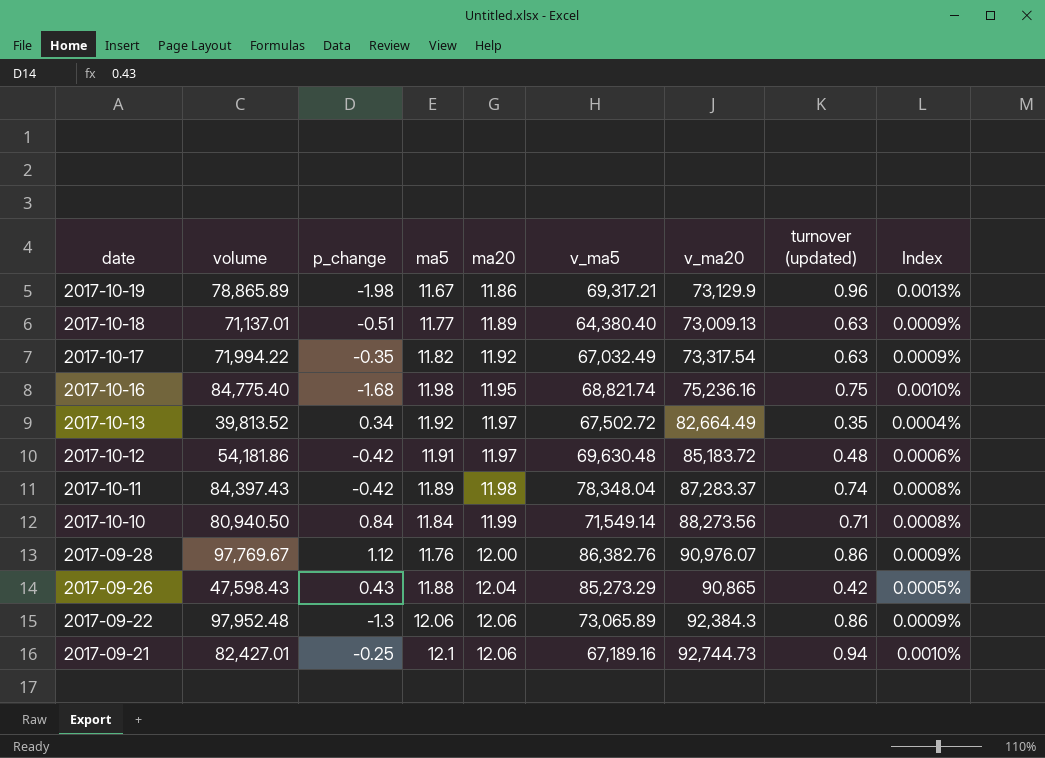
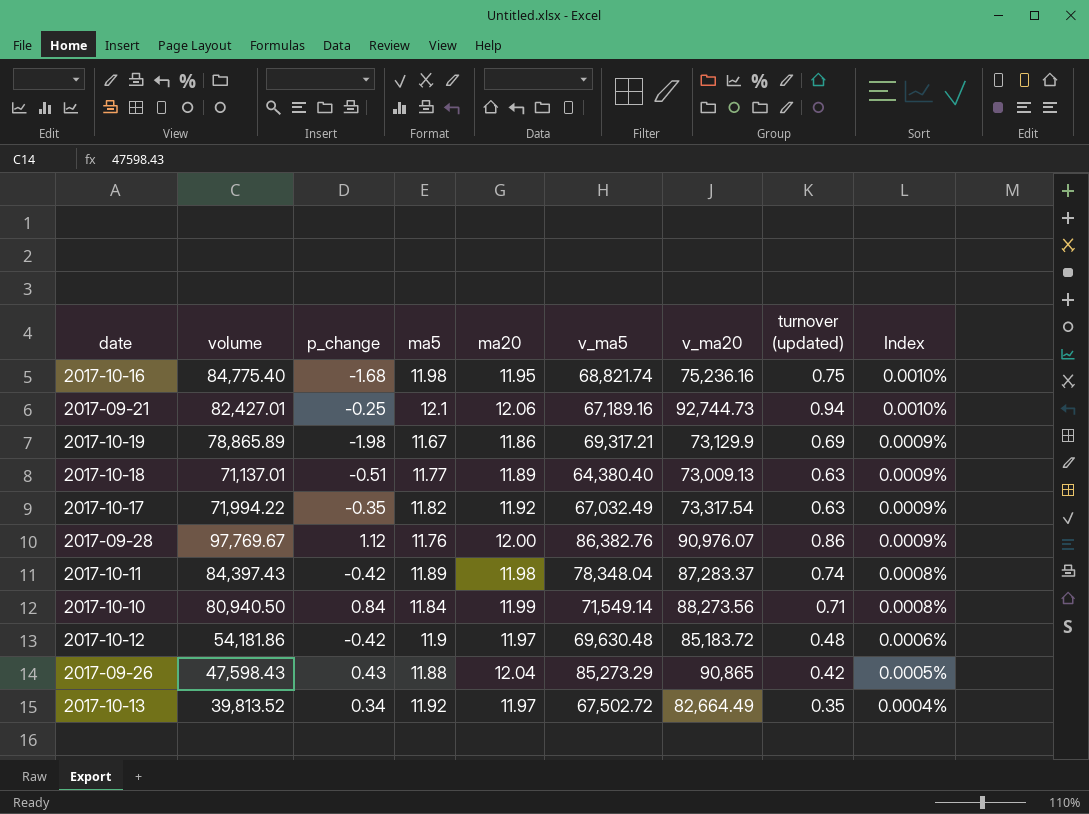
row order: date descending -> Index descending
row 2017-09-22: 97,952.48 | -1.3 | 12.06 | 12.06 | 73,065.89 | 92,384.3 | 0.86 | 0.0009% -> none
2017-10-19 | turnover (updated): 0.96 -> 0.69
2017-10-19 | Index: 0.0013% -> 0.0009%
2017-10-12 | ma5: 11.91 -> 11.9

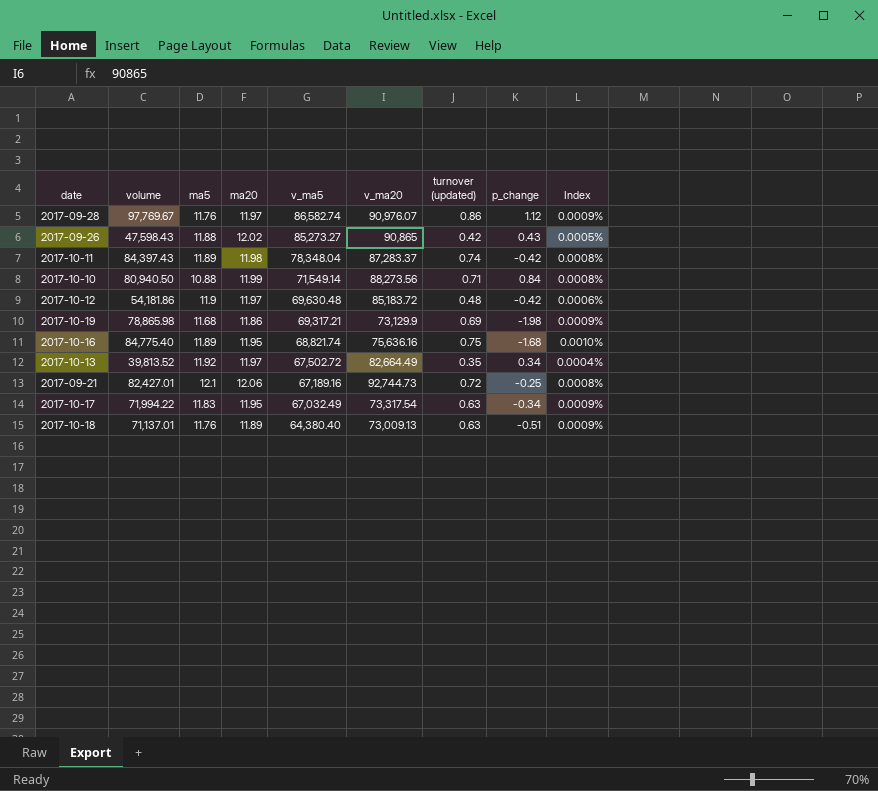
row order: Index descending -> v_ma5 descending
column p_change | position: 3 -> 8
2017-09-28 | ma20: 12.00 -> 11.97
2017-09-28 | v_ma5: 86,382.76 -> 86,582.74
2017-09-26 | ma20: 12.04 -> 12.02
2017-09-26 | v_ma5: 85,273.29 -> 85,273.27
2017-10-10 | ma5: 11.84 -> 10.88
2017-10-19 | volume: 78,865.89 -> 78,865.98
2017-10-19 | ma5: 11.67 -> 11.68
2017-10-16 | ma5: 11.98 -> 11.89
2017-10-16 | v_ma20: 75,236.16 -> 75,636.16
2017-09-21 | turnover (updated): 0.94 -> 0.72
2017-09-21 | Index: 0.0010% -> 0.0008%
2017-10-17 | ma5: 11.82 -> 11.83
2017-10-17 | ma20: 11.92 -> 11.95
2017-10-17 | p_change: -0.35 -> -0.34
2017-10-18 | ma5: 11.77 -> 11.76

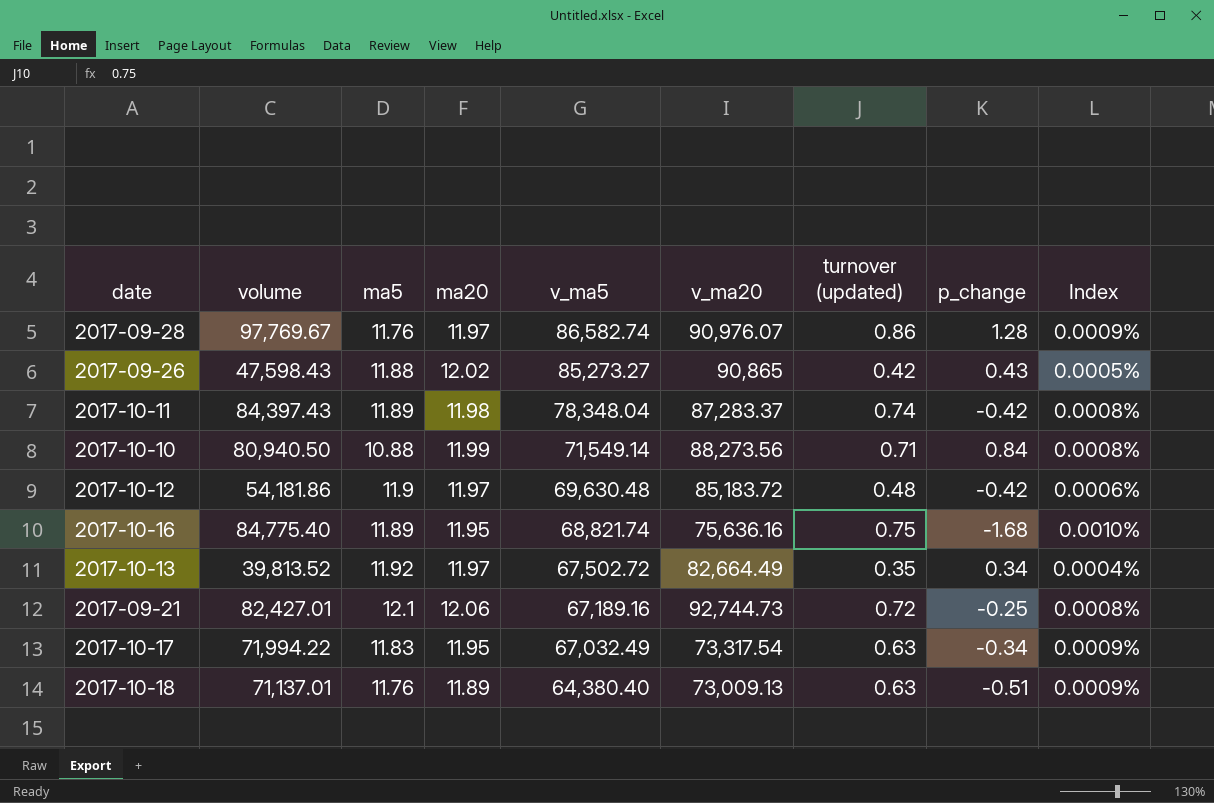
row 2017-10-19: 78,865.98 | 11.68 | 11.86 | 69,317.21 | 73,129.9 | 0.69 | -1.98 | 0.0009% -> none
2017-09-28 | p_change: 1.12 -> 1.28

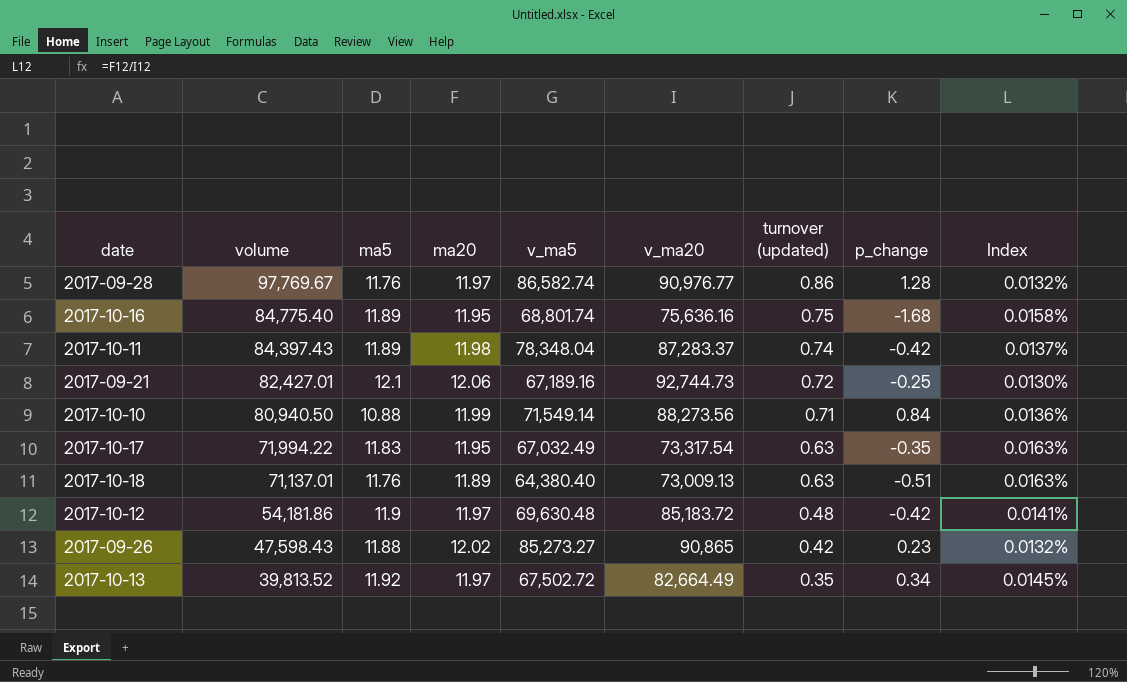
row order: v_ma5 descending -> volume descending
column Index | formula: [turnover (updated)] / [v_ma20] -> [ma20] / [v_ma20]
2017-09-28 | v_ma20: 90,976.07 -> 90,976.77
2017-10-16 | v_ma5: 68,821.74 -> 68,801.74
2017-10-17 | p_change: -0.34 -> -0.35
2017-09-26 | p_change: 0.43 -> 0.23

